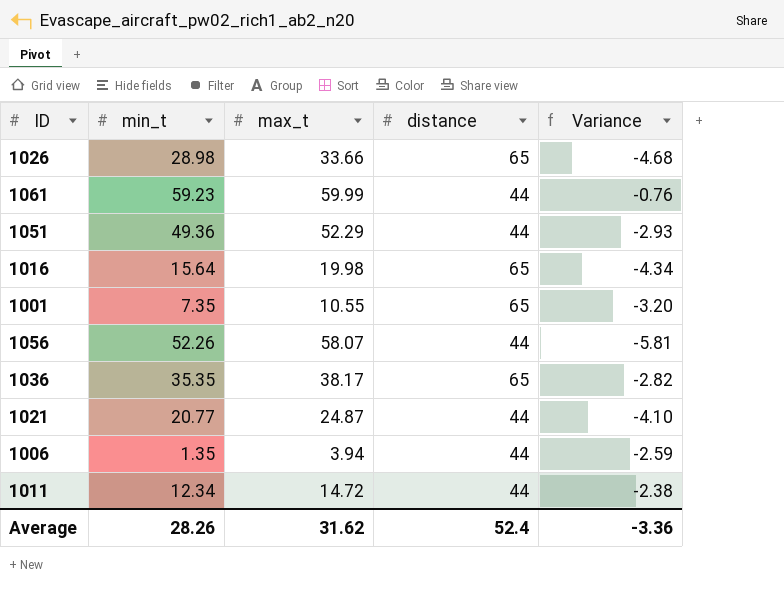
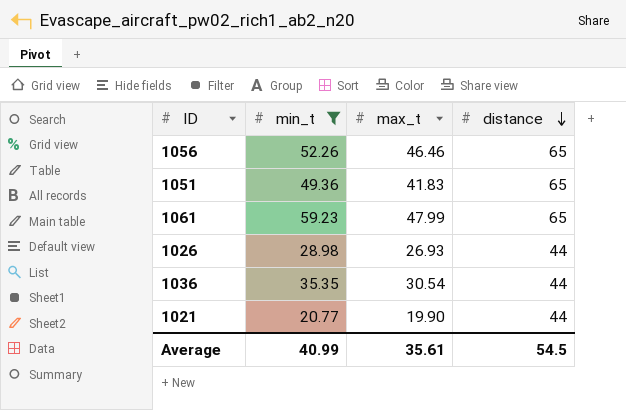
filter: none -> min_t >= 20.77
row order: none -> distance descending
column Variance | formula: [min_t] - [max_t] -> none
1056 | max_t: 58.07 -> 46.46
1056 | distance: 44 -> 65
1051 | max_t: 52.29 -> 41.83
1051 | distance: 44 -> 65
1061 | max_t: 59.99 -> 47.99
1061 | distance: 44 -> 65
1026 | max_t: 33.66 -> 26.93
1026 | distance: 65 -> 44
1036 | max_t: 38.17 -> 30.54
1036 | distance: 65 -> 44
1021 | max_t: 24.87 -> 19.90
Average | min_t: 28.26 -> 40.99
Average | max_t: 31.62 -> 35.61
Average | distance: 52.4 -> 54.5

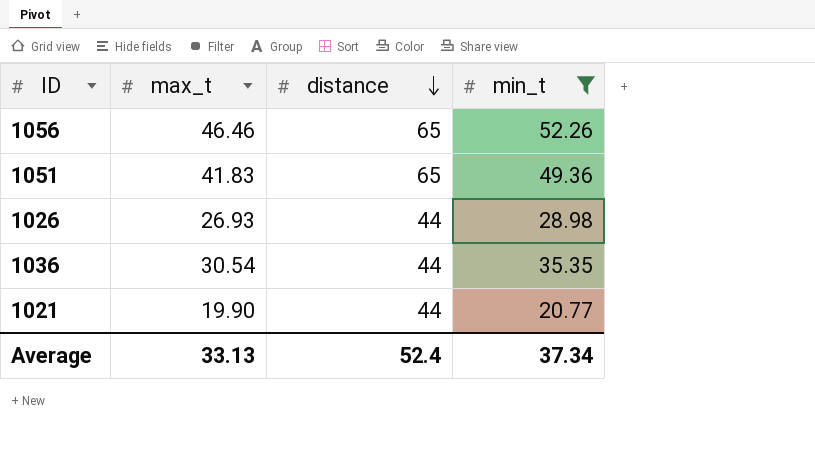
column min_t | position: 2 -> 4
row 1061: 59.23 | 47.99 | 65 -> none
Average | max_t: 35.61 -> 33.13
Average | distance: 54.5 -> 52.4
Average | min_t: 40.99 -> 37.34

